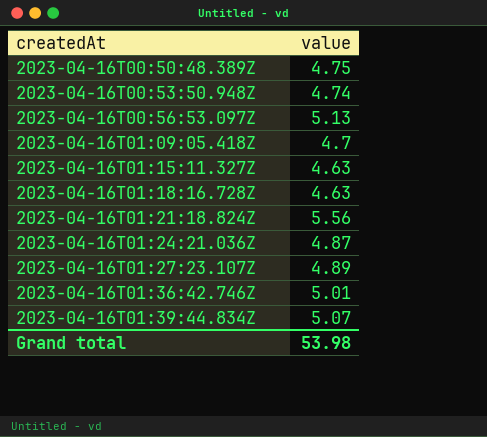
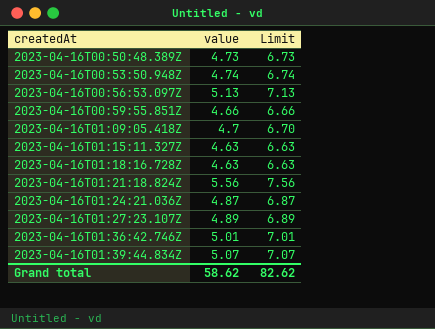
column Limit | formula: none -> [value] + 2
2023-04-16T00:50:48.389Z | value: 4.75 -> 4.73
row 2023-04-16T00:59:55.851Z: none -> 4.66 | 6.66
Grand total | value: 53.98 -> 58.62

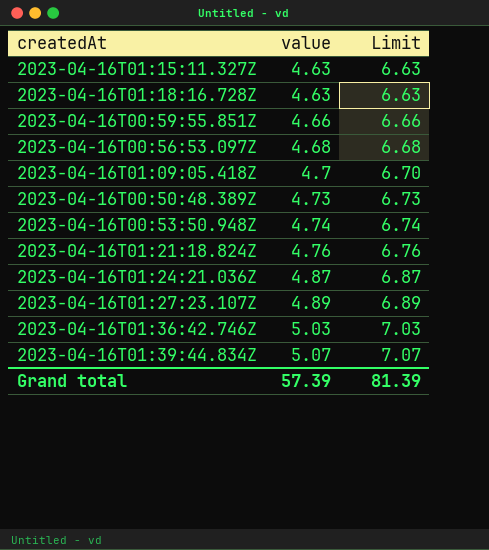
row order: createdAt ascending -> value ascending
2023-04-16T00:56:53.097Z | value: 5.13 -> 4.68
2023-04-16T00:56:53.097Z | Limit: 7.13 -> 6.68
2023-04-16T01:21:18.824Z | value: 5.56 -> 4.76
2023-04-16T01:21:18.824Z | Limit: 7.56 -> 6.76
2023-04-16T01:36:42.746Z | value: 5.01 -> 5.03
2023-04-16T01:36:42.746Z | Limit: 7.01 -> 7.03
Grand total | value: 58.62 -> 57.39
Grand total | Limit: 82.62 -> 81.39

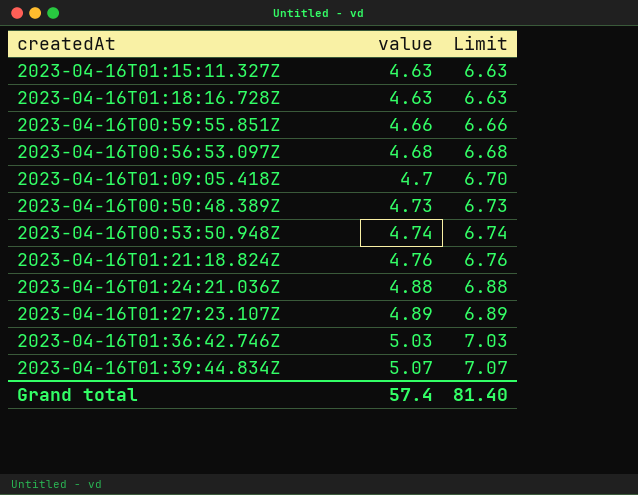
2023-04-16T01:24:21.036Z | value: 4.87 -> 4.88
2023-04-16T01:24:21.036Z | Limit: 6.87 -> 6.88
Grand total | value: 57.39 -> 57.4
Grand total | Limit: 81.39 -> 81.40

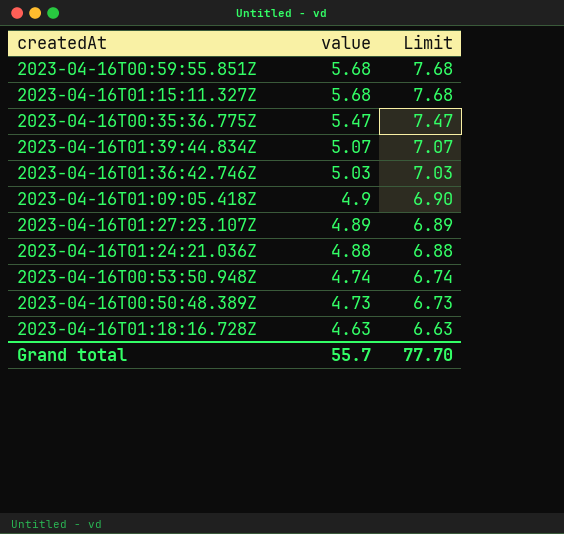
row order: value ascending -> value descending
row 2023-04-16T00:56:53.097Z: 4.68 | 6.68 -> none
row 2023-04-16T01:21:18.824Z: 4.76 | 6.76 -> none
2023-04-16T00:59:55.851Z | value: 4.66 -> 5.68
2023-04-16T00:59:55.851Z | Limit: 6.66 -> 7.68
2023-04-16T01:15:11.327Z | value: 4.63 -> 5.68
2023-04-16T01:15:11.327Z | Limit: 6.63 -> 7.68
row 2023-04-16T00:35:36.775Z: none -> 5.47 | 7.47
2023-04-16T01:09:05.418Z | value: 4.7 -> 4.9
2023-04-16T01:09:05.418Z | Limit: 6.70 -> 6.90
Grand total | value: 57.4 -> 55.7
Grand total | Limit: 81.40 -> 77.70

